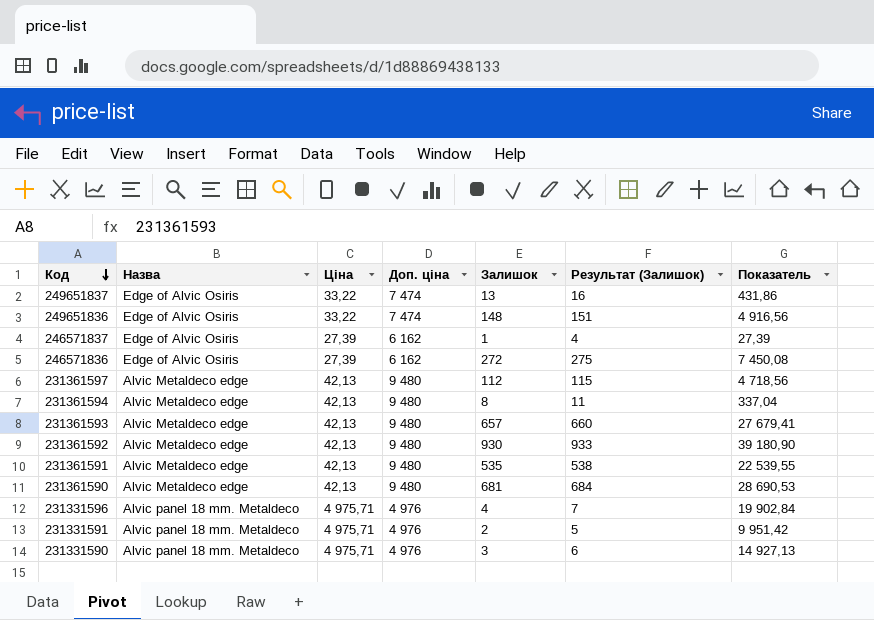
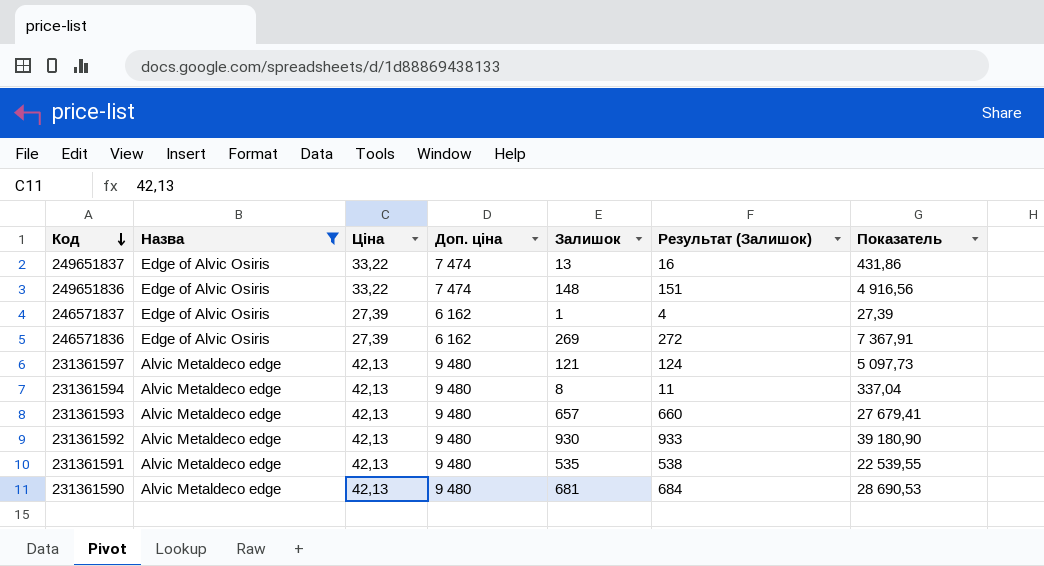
filter: none -> Назва != Alvic panel 18 mm. Metaldeco
246571836 | Залишок: 272 -> 269
246571836 | Результат (Залишок): 275 -> 272
246571836 | Показатель: 7 450,08 -> 7 367,91
231361597 | Залишок: 112 -> 121
231361597 | Результат (Залишок): 115 -> 124
231361597 | Показатель: 4 718,56 -> 5 097,73

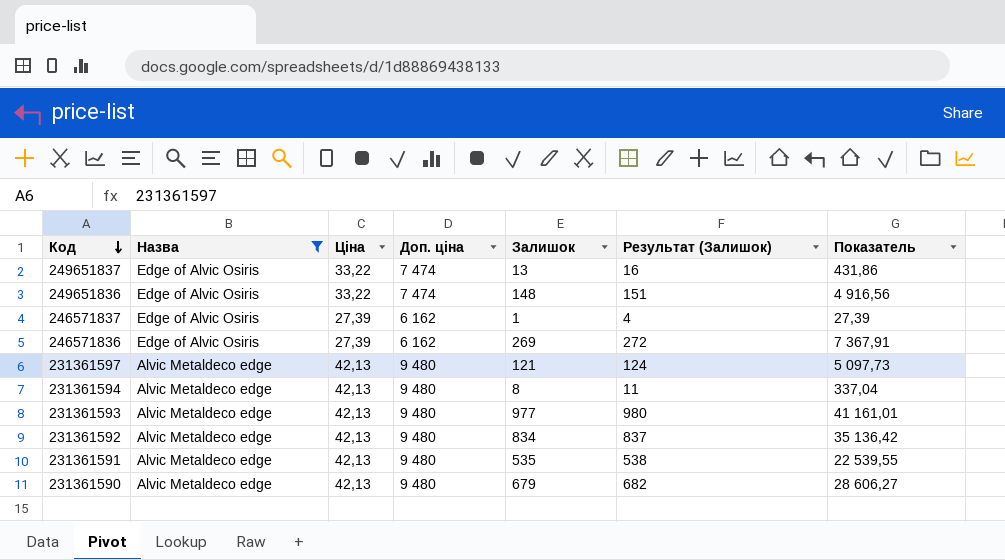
231361593 | Залишок: 657 -> 977
231361593 | Результат (Залишок): 660 -> 980
231361593 | Показатель: 27 679,41 -> 41 161,01
231361592 | Залишок: 930 -> 834
231361592 | Результат (Залишок): 933 -> 837
231361592 | Показатель: 39 180,90 -> 35 136,42
231361590 | Залишок: 681 -> 679
231361590 | Результат (Залишок): 684 -> 682
231361590 | Показатель: 28 690,53 -> 28 606,27

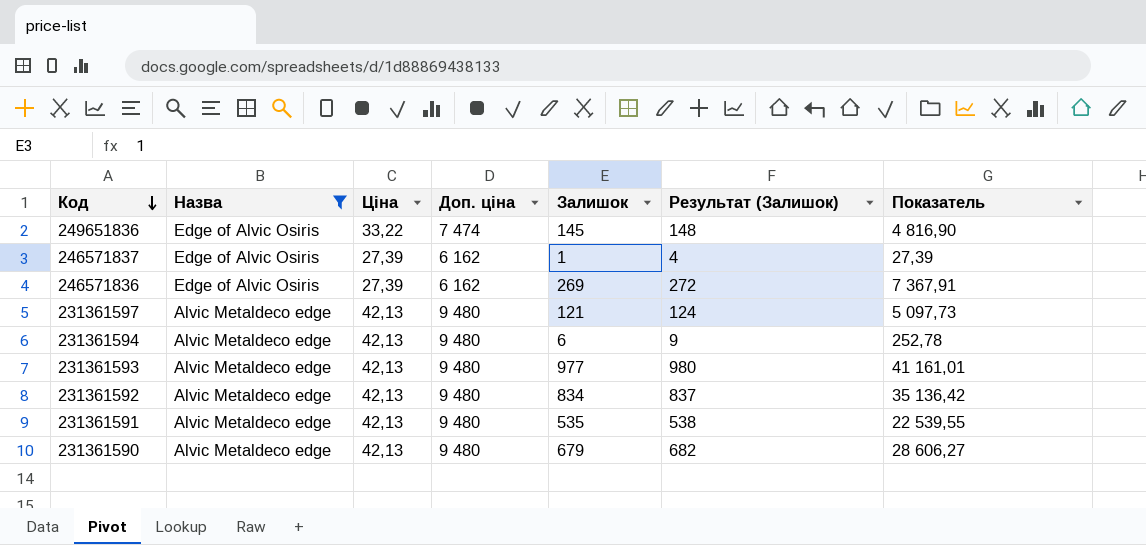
row 249651837: Edge of Alvic Osiris | 33,22 | 7 474 | 13 | 16 | 431,86 -> none
249651836 | Залишок: 148 -> 145
249651836 | Результат (Залишок): 151 -> 148
249651836 | Показатель: 4 916,56 -> 4 816,90
231361594 | Залишок: 8 -> 6
231361594 | Результат (Залишок): 11 -> 9
231361594 | Показатель: 337,04 -> 252,78

